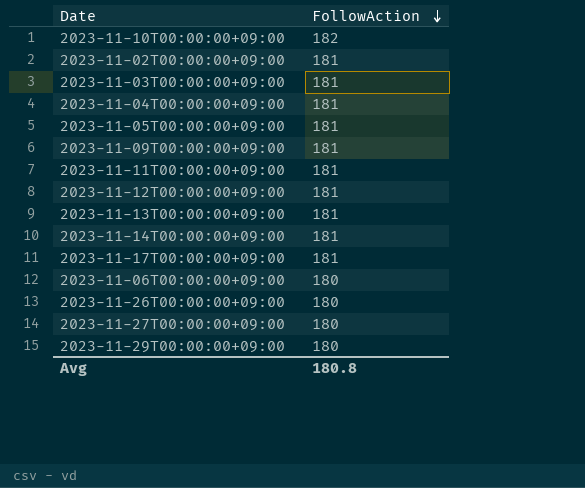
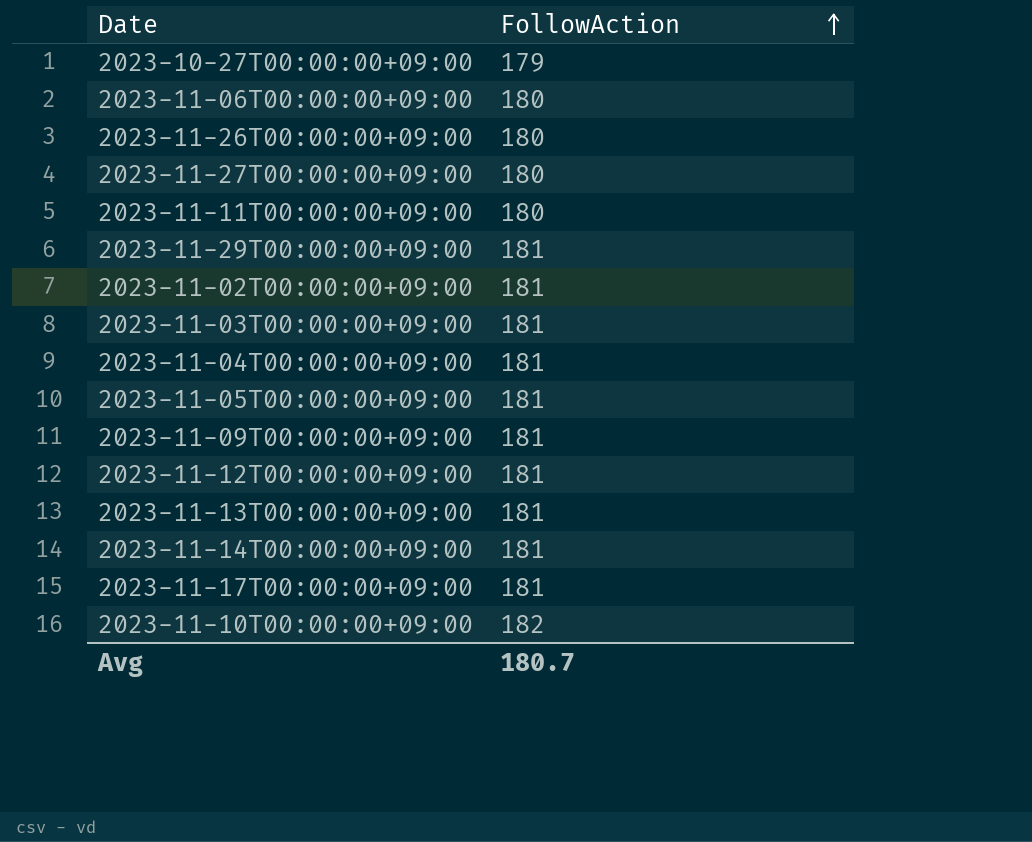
row order: FollowAction descending -> FollowAction ascending
row 2023-10-27T00:00:00+09:00: none -> 179
2023-11-11T00:00:00+09:00 | FollowAction: 181 -> 180
2023-11-29T00:00:00+09:00 | FollowAction: 180 -> 181
Avg | FollowAction: 180.8 -> 180.7

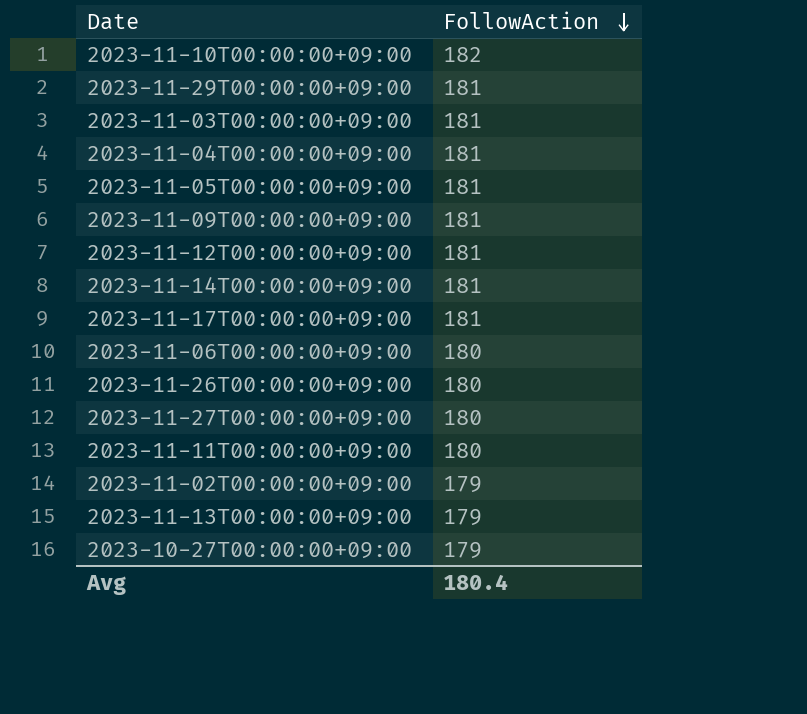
row order: FollowAction ascending -> FollowAction descending
2023-11-02T00:00:00+09:00 | FollowAction: 181 -> 179
2023-11-13T00:00:00+09:00 | FollowAction: 181 -> 179
Avg | FollowAction: 180.7 -> 180.4

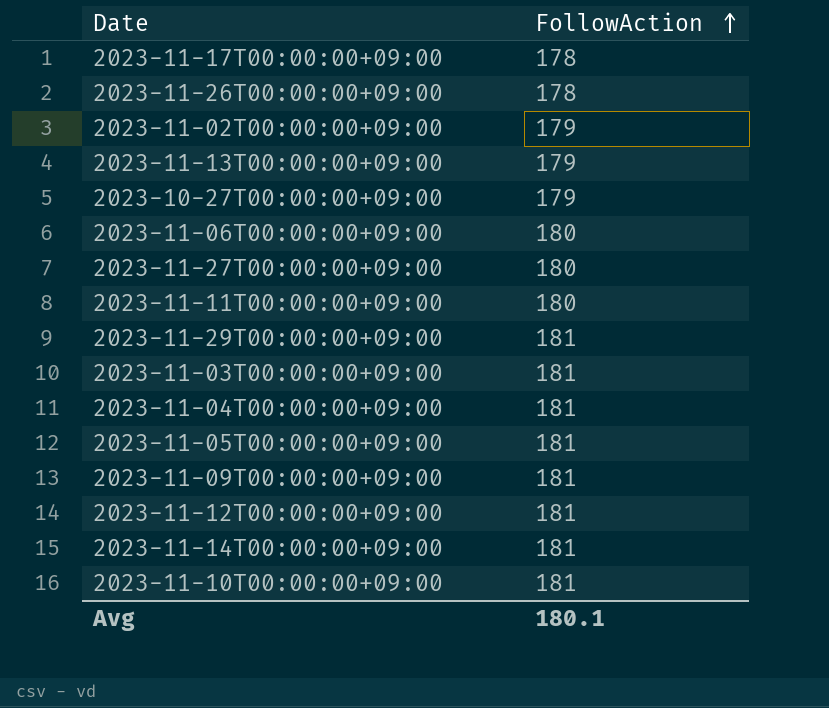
row order: FollowAction descending -> FollowAction ascending
2023-11-17T00:00:00+09:00 | FollowAction: 181 -> 178
2023-11-26T00:00:00+09:00 | FollowAction: 180 -> 178
2023-11-10T00:00:00+09:00 | FollowAction: 182 -> 181
Avg | FollowAction: 180.4 -> 180.1

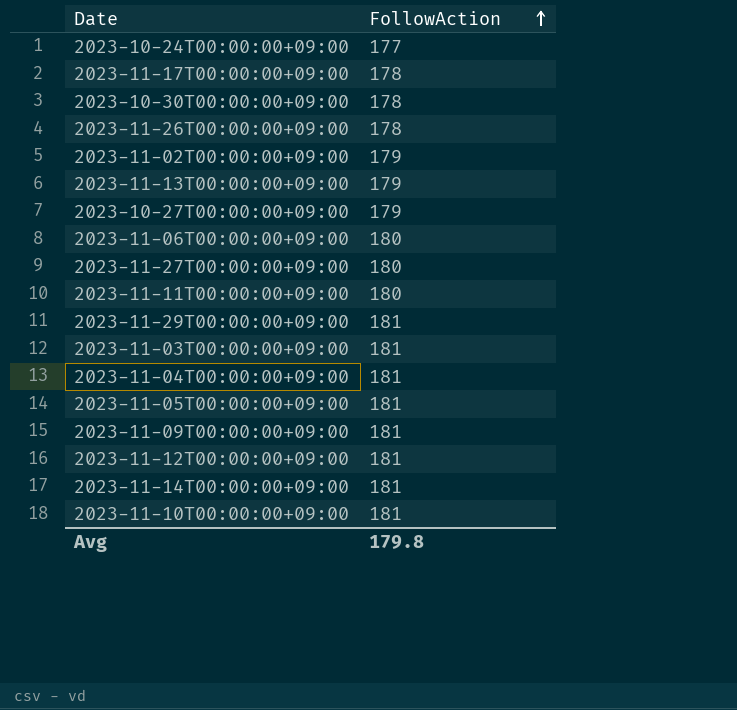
row 2023-10-24T00:00:00+09:00: none -> 177
row 2023-10-30T00:00:00+09:00: none -> 178
Avg | FollowAction: 180.1 -> 179.8

